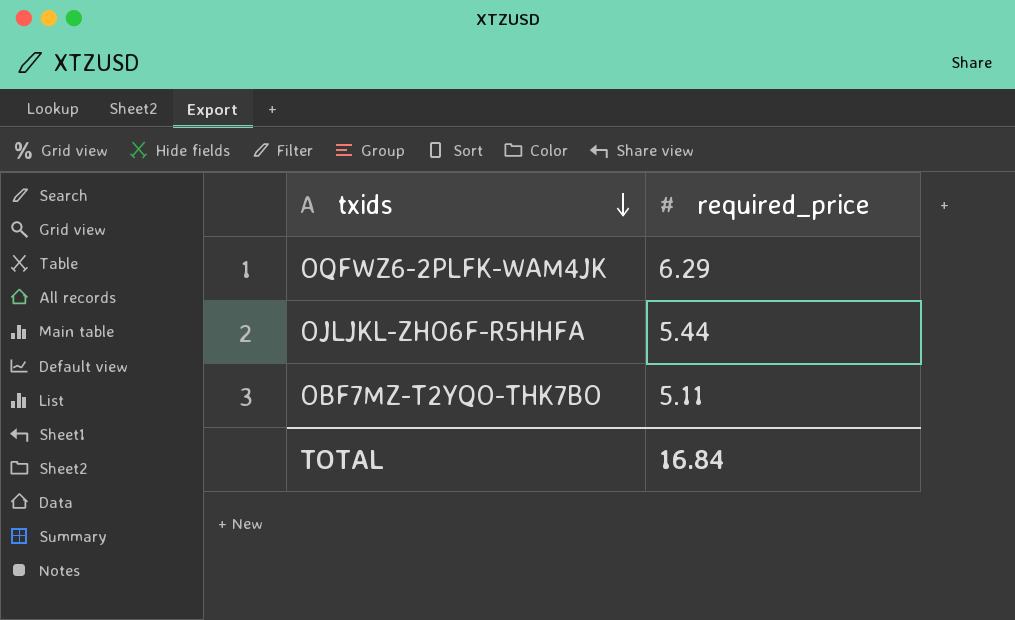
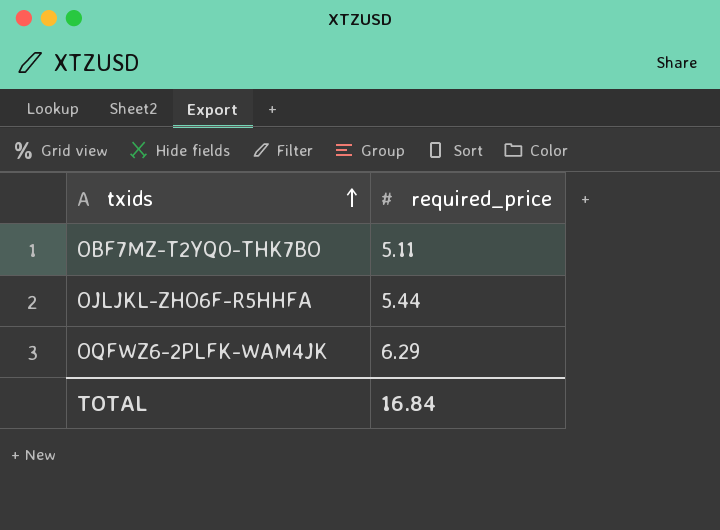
row order: txids descending -> txids ascending

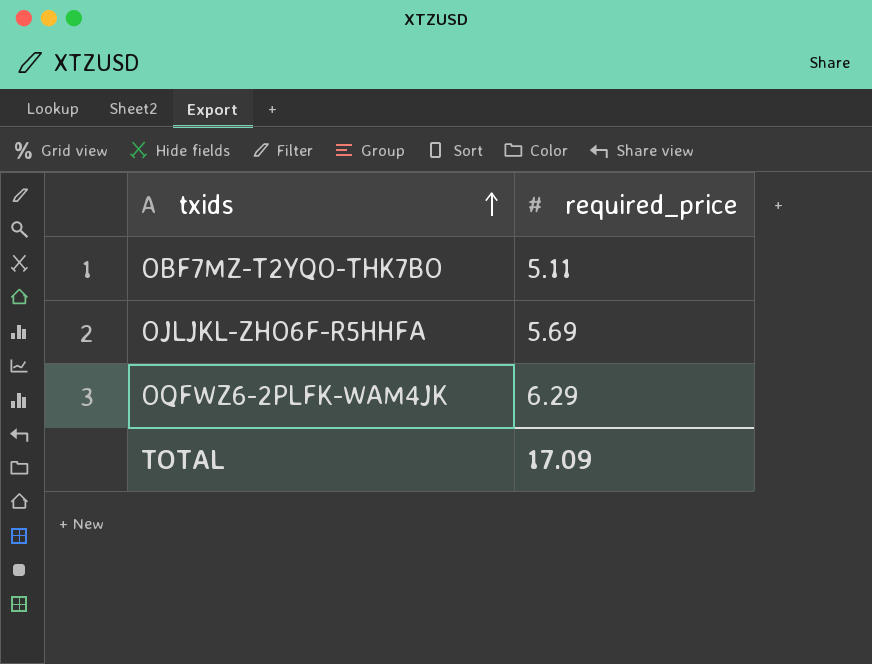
OJLJKL-ZHO6F-R5HHFA | required_price: 5.44 -> 5.69
TOTAL | required_price: 16.84 -> 17.09

